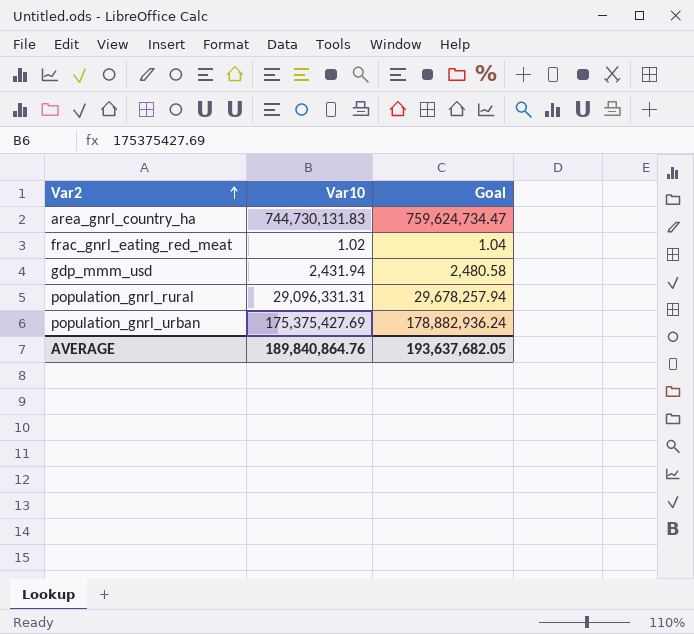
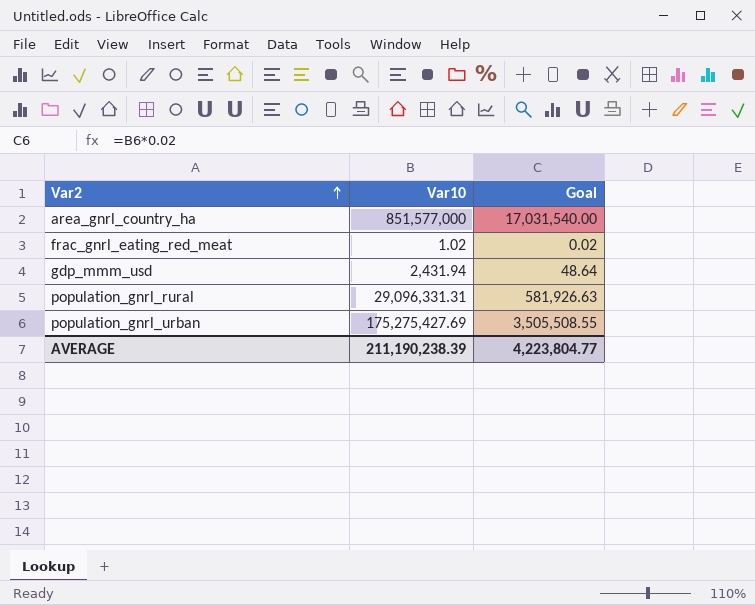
column Goal | formula: [Var10] * 1.02 -> [Var10] * 0.02
area_gnrl_country_ha | Var10: 744,730,131.83 -> 851,577,000
population_gnrl_urban | Var10: 175,375,427.69 -> 175,275,427.69
AVERAGE | Var10: 189,840,864.76 -> 211,190,238.39
AVERAGE | Goal: 193,637,682.05 -> 4,223,804.77

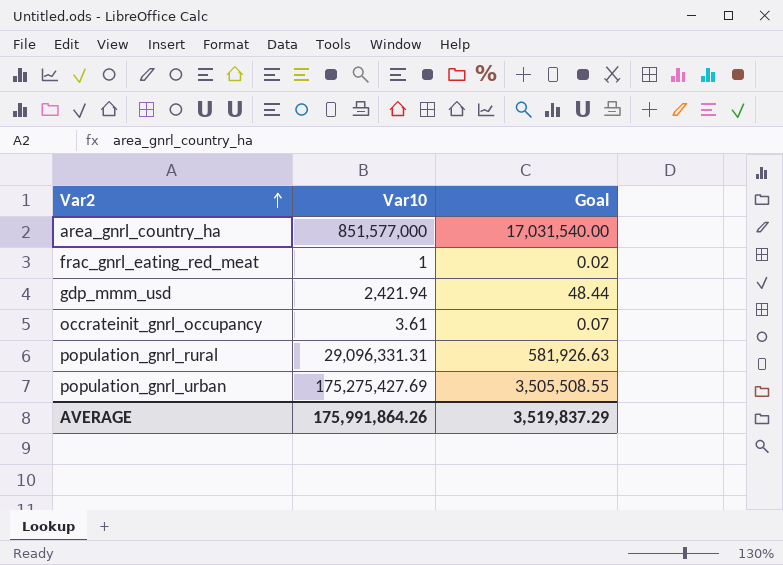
frac_gnrl_eating_red_meat | Var10: 1.02 -> 1
gdp_mmm_usd | Var10: 2,431.94 -> 2,421.94
gdp_mmm_usd | Goal: 48.64 -> 48.44
row occrateinit_gnrl_occupancy: none -> 3.61 | 0.07
AVERAGE | Var10: 211,190,238.39 -> 175,991,864.26
AVERAGE | Goal: 4,223,804.77 -> 3,519,837.29

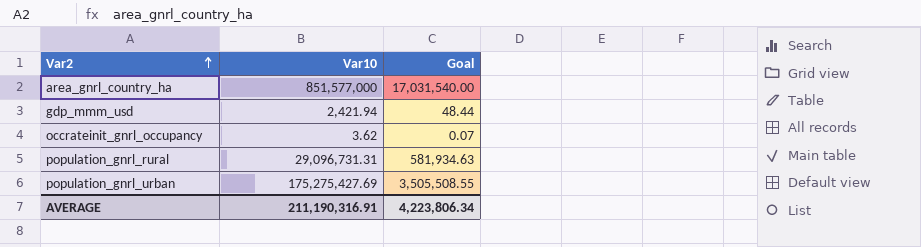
row frac_gnrl_eating_red_meat: 1 | 0.02 -> none
occrateinit_gnrl_occupancy | Var10: 3.61 -> 3.62
population_gnrl_rural | Var10: 29,096,331.31 -> 29,096,731.31
population_gnrl_rural | Goal: 581,926.63 -> 581,934.63
AVERAGE | Var10: 175,991,864.26 -> 211,190,316.91
AVERAGE | Goal: 3,519,837.29 -> 4,223,806.34

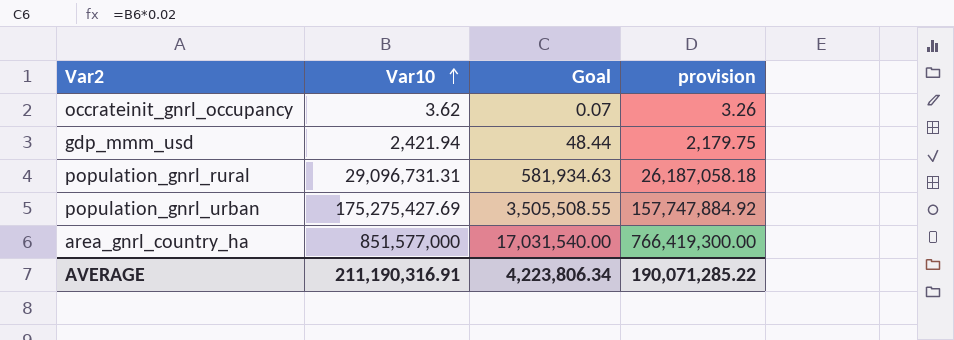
row order: Var2 ascending -> Var10 ascending
column provision | formula: none -> [Var10] * 0.9

